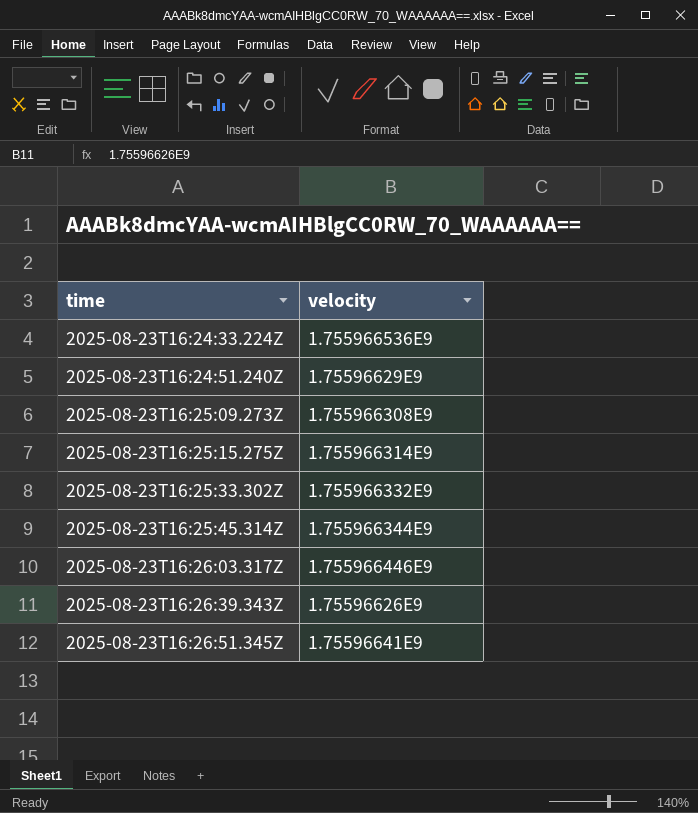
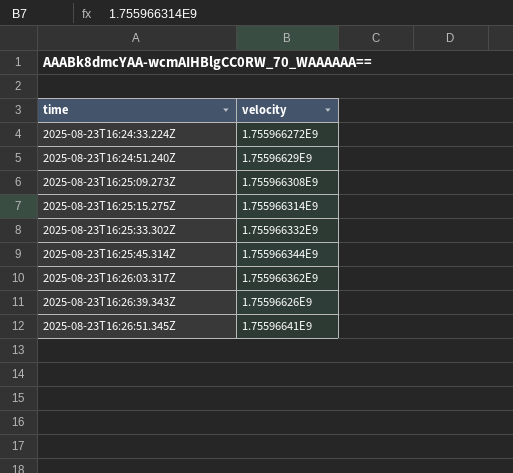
2025-08-23T16:24:33.224Z | velocity: 1.755966536E9 -> 1.755966272E9
2025-08-23T16:26:03.317Z | velocity: 1.755966446E9 -> 1.755966362E9

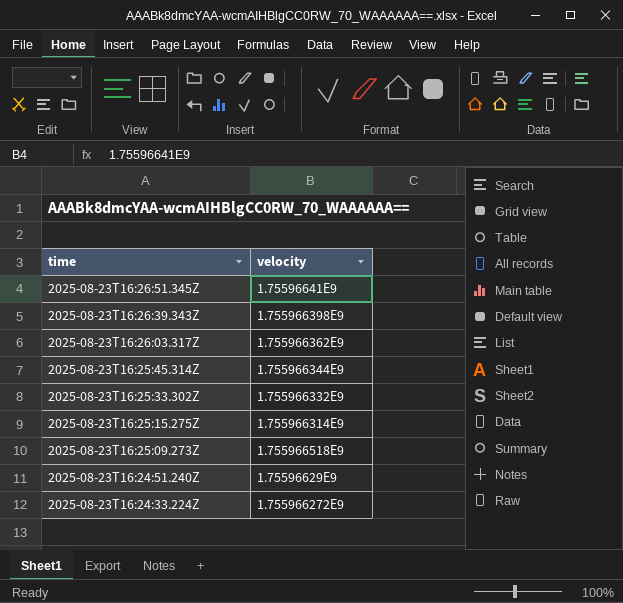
row order: time ascending -> time descending
2025-08-23T16:26:39.343Z | velocity: 1.75596626E9 -> 1.755966398E9
2025-08-23T16:25:09.273Z | velocity: 1.755966308E9 -> 1.755966518E9

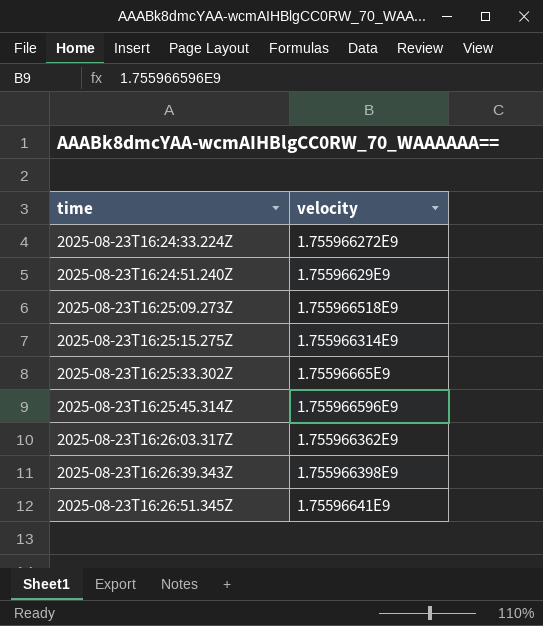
row order: time descending -> time ascending
2025-08-23T16:25:33.302Z | velocity: 1.755966332E9 -> 1.75596665E9
2025-08-23T16:25:45.314Z | velocity: 1.755966344E9 -> 1.755966596E9

